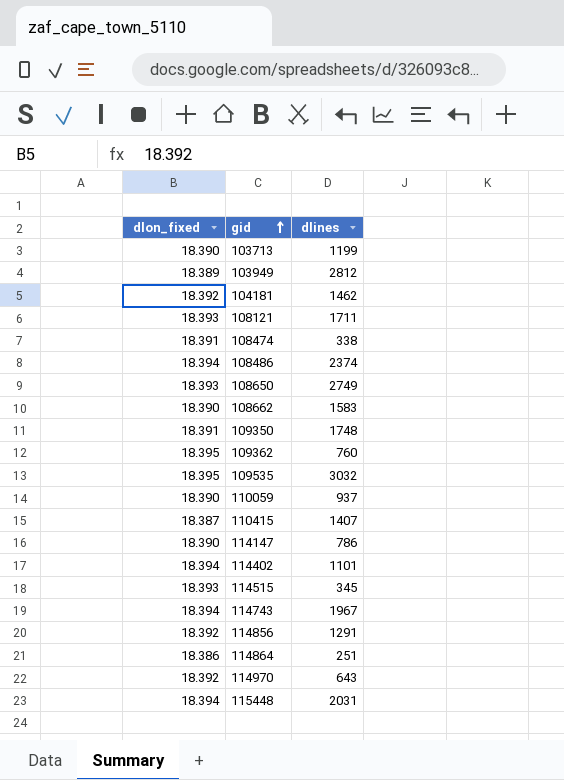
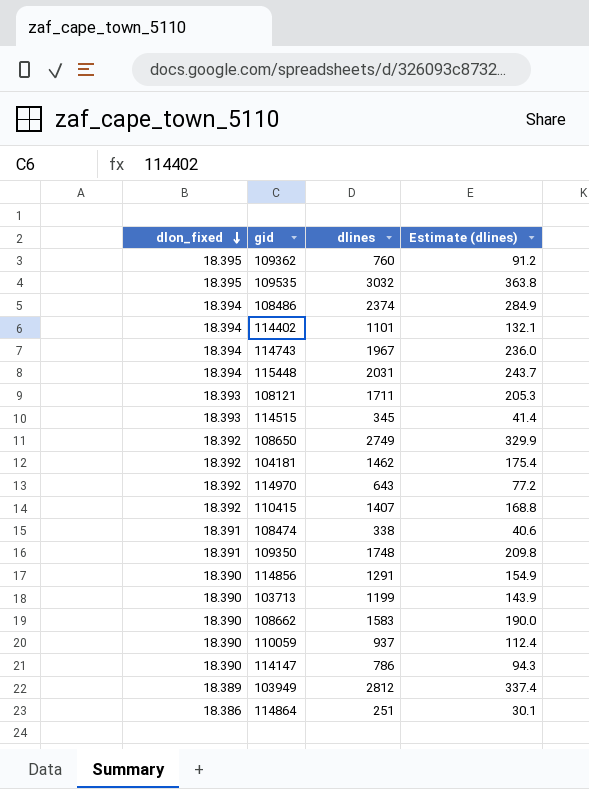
row order: gid ascending -> dlon_fixed descending
column Estimate (dlines) | formula: none -> [dlines] * 0.12
108650 | dlon_fixed: 18.393 -> 18.392
110415 | dlon_fixed: 18.387 -> 18.392
114856 | dlon_fixed: 18.392 -> 18.390

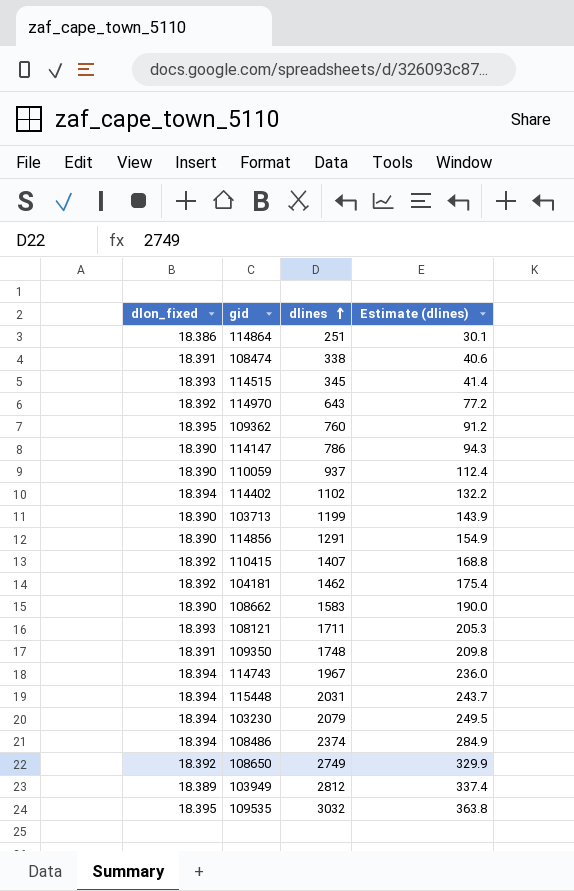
row order: dlon_fixed descending -> dlines ascending
114402 | dlines: 1101 -> 1102
114402 | Estimate (dlines): 132.1 -> 132.2
row 103230: none -> 18.394 | 2079 | 249.5

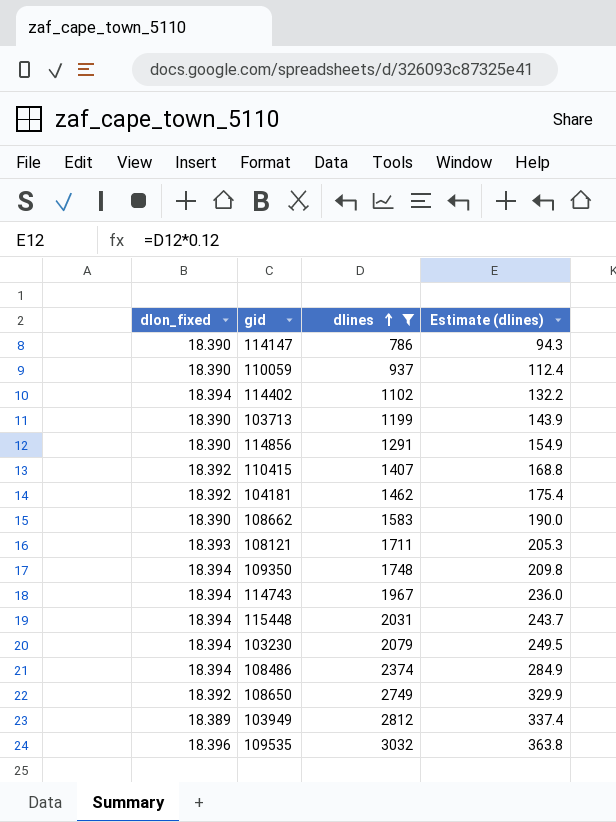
filter: none -> dlines >= 786
109350 | dlon_fixed: 18.391 -> 18.394
109535 | dlon_fixed: 18.395 -> 18.396

